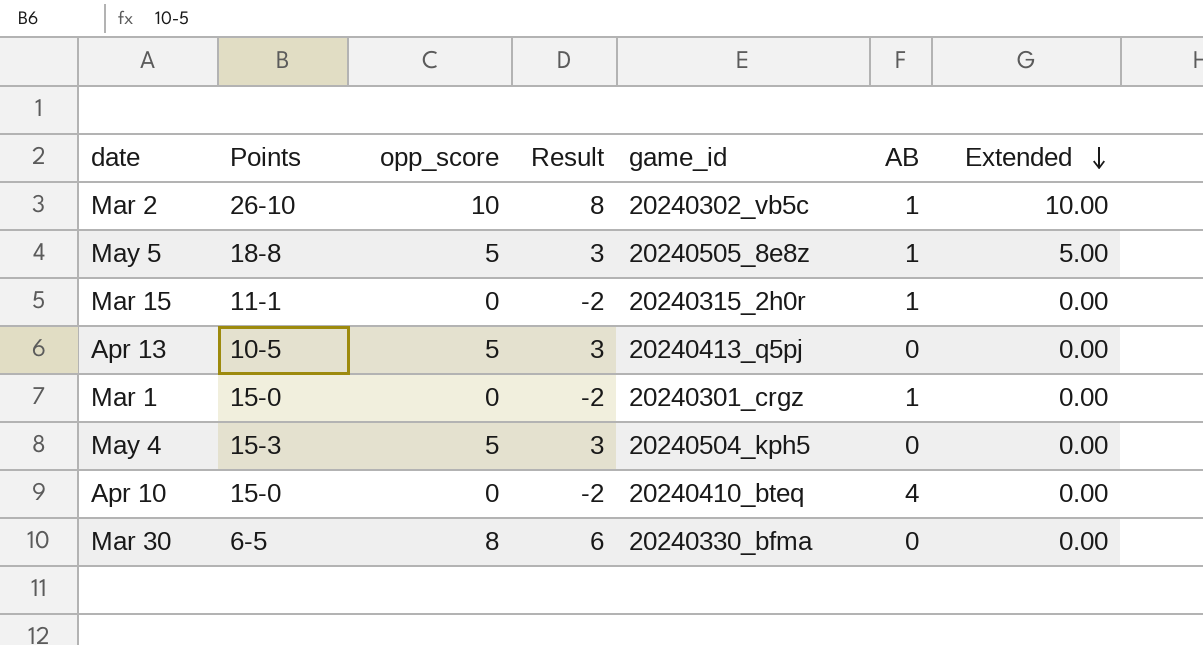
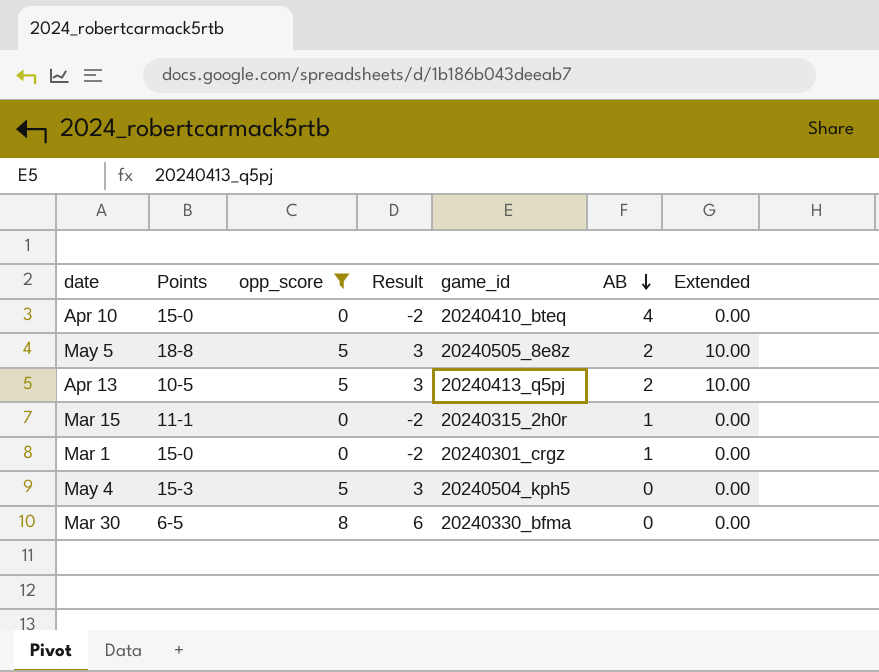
filter: none -> opp_score != 10
row order: Extended descending -> AB descending
May 5 | AB: 1 -> 2
May 5 | Extended: 5.00 -> 10.00
Apr 13 | AB: 0 -> 2
Apr 13 | Extended: 0.00 -> 10.00

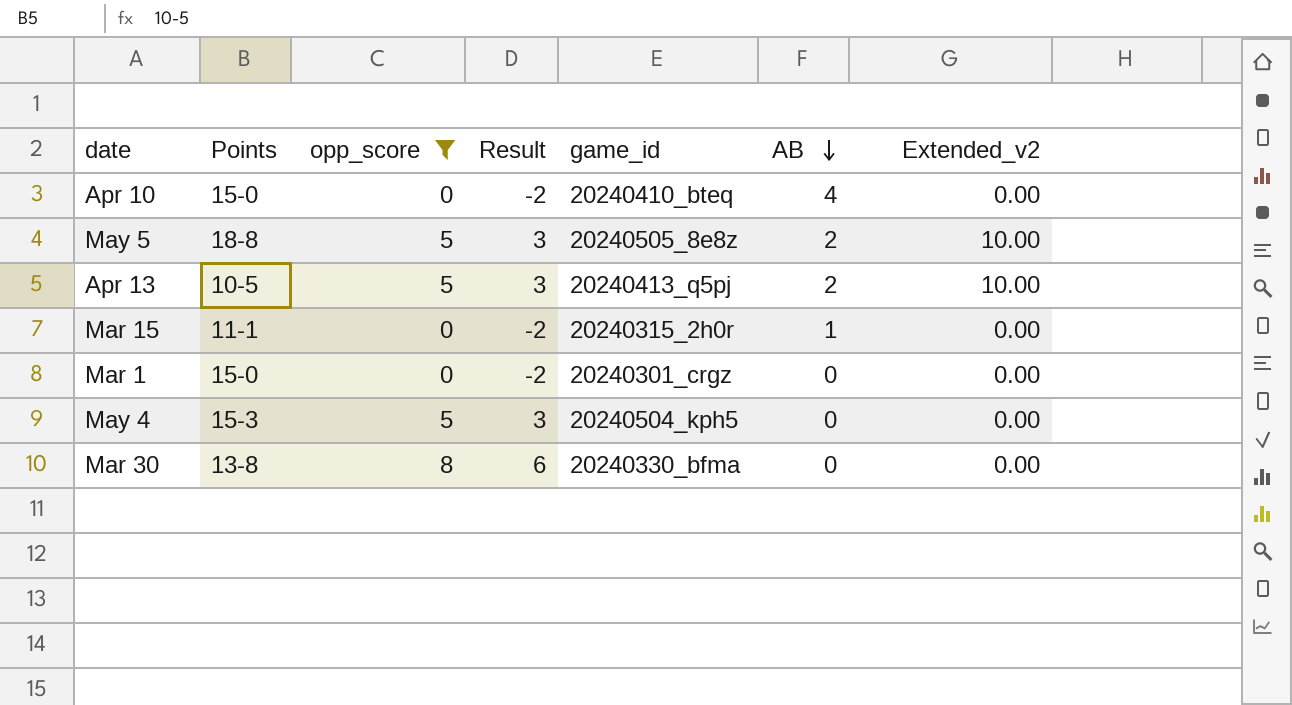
column name: Extended -> Extended_v2
Mar 1 | AB: 1 -> 0
Mar 30 | Points: 6-5 -> 13-8

